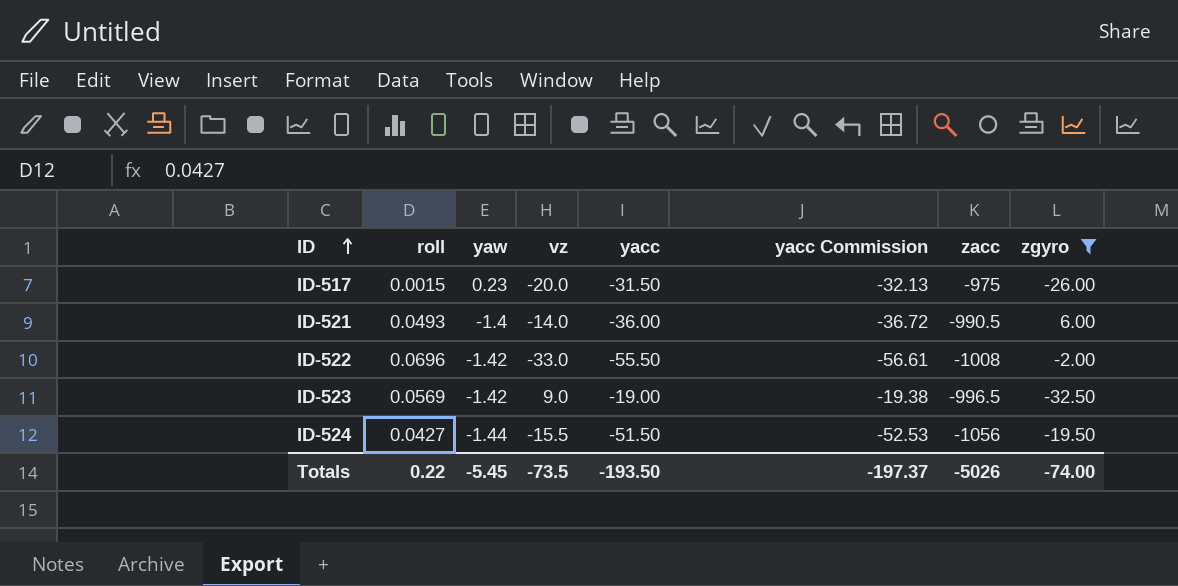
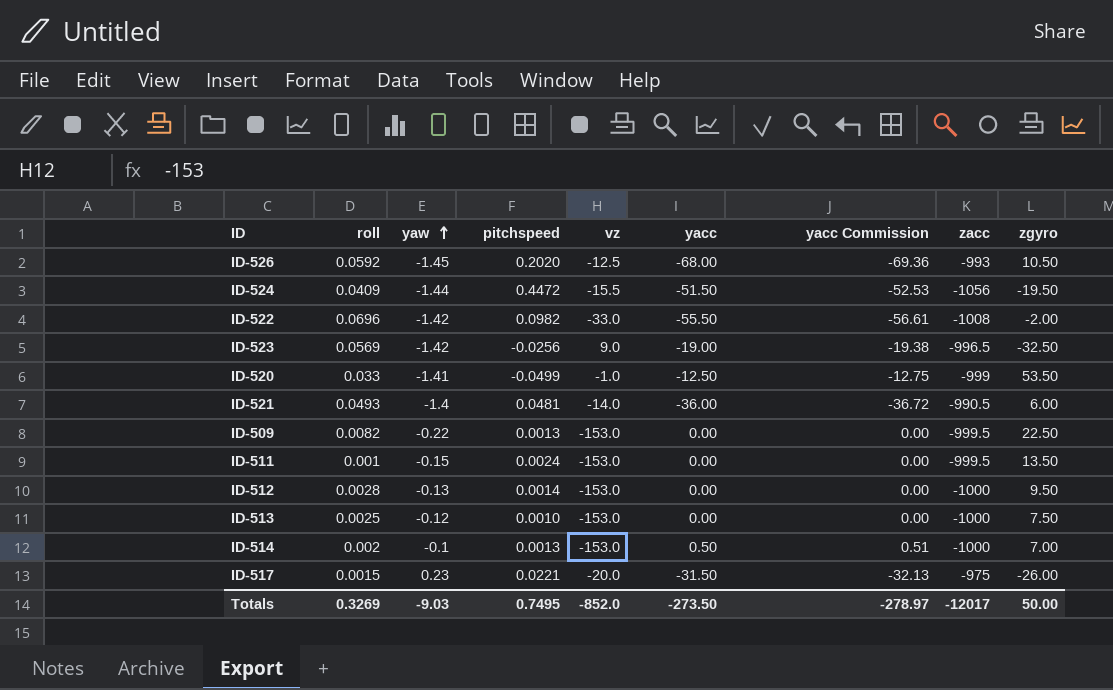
filter: zgyro <= 6.00 -> none
row order: ID ascending -> yaw ascending
column pitchspeed | position: none -> 4
ID-524 | roll: 0.0427 -> 0.0409
Totals | roll: 0.22 -> 0.3269
Totals | yaw: -5.45 -> -9.03
Totals | vz: -73.5 -> -852.0
Totals | yacc: -193.50 -> -273.50
Totals | yacc Commission: -197.37 -> -278.97
Totals | zacc: -5026 -> -12017
Totals | zgyro: -74.00 -> 50.00

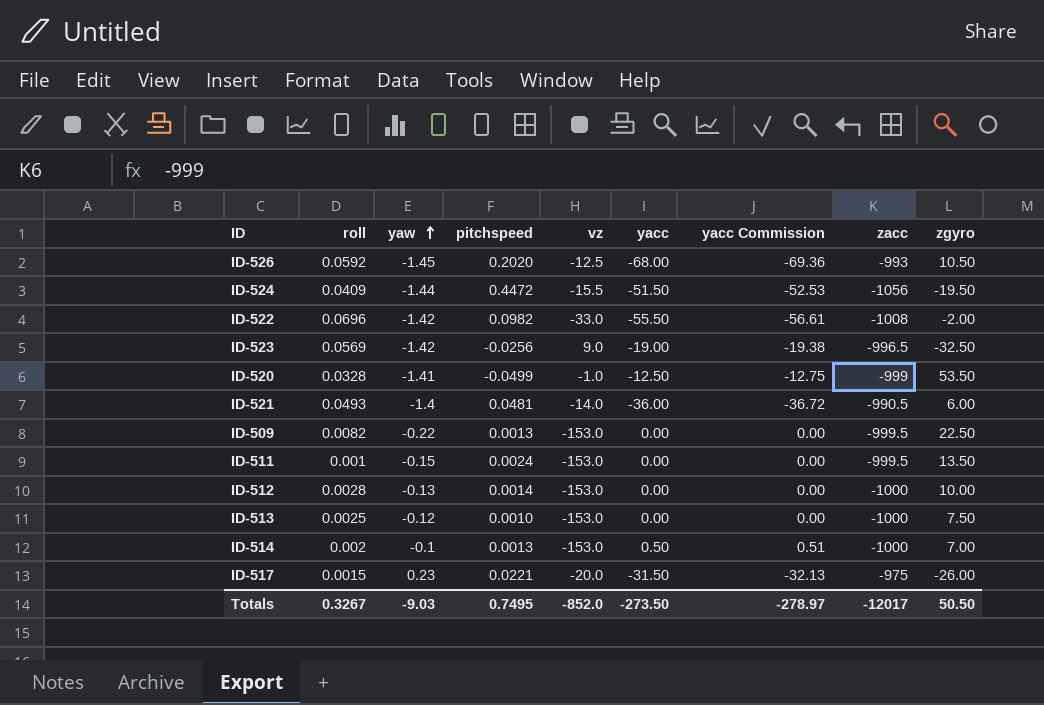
ID-520 | roll: 0.033 -> 0.0328
ID-512 | zgyro: 9.50 -> 10.00
Totals | roll: 0.3269 -> 0.3267
Totals | zgyro: 50.00 -> 50.50

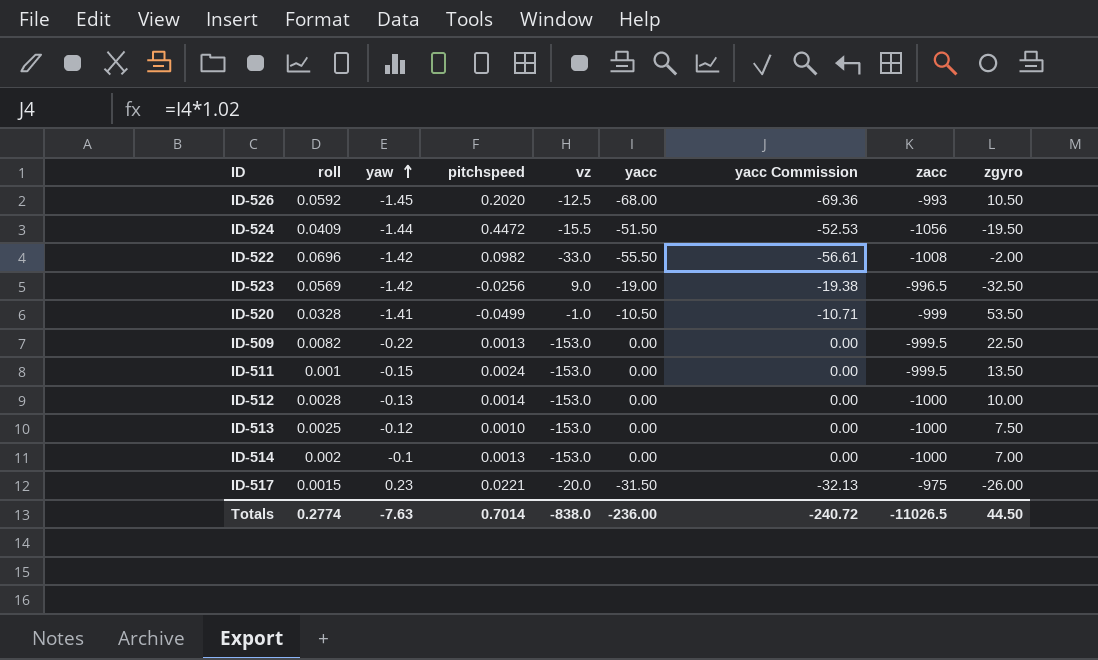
row ID-521: 0.0493 | -1.4 | 0.0481 | -14.0 | -36.00 | -36.72 | -990.5 | 6.00 -> none
ID-520 | yacc: -12.50 -> -10.50
ID-520 | yacc Commission: -12.75 -> -10.71
ID-514 | yacc: 0.50 -> 0.00
ID-514 | yacc Commission: 0.51 -> 0.00
Totals | roll: 0.3267 -> 0.2774
Totals | yaw: -9.03 -> -7.63
Totals | pitchspeed: 0.7495 -> 0.7014
Totals | vz: -852.0 -> -838.0
Totals | yacc: -273.50 -> -236.00
Totals | yacc Commission: -278.97 -> -240.72
Totals | zacc: -12017 -> -11026.5
Totals | zgyro: 50.50 -> 44.50

